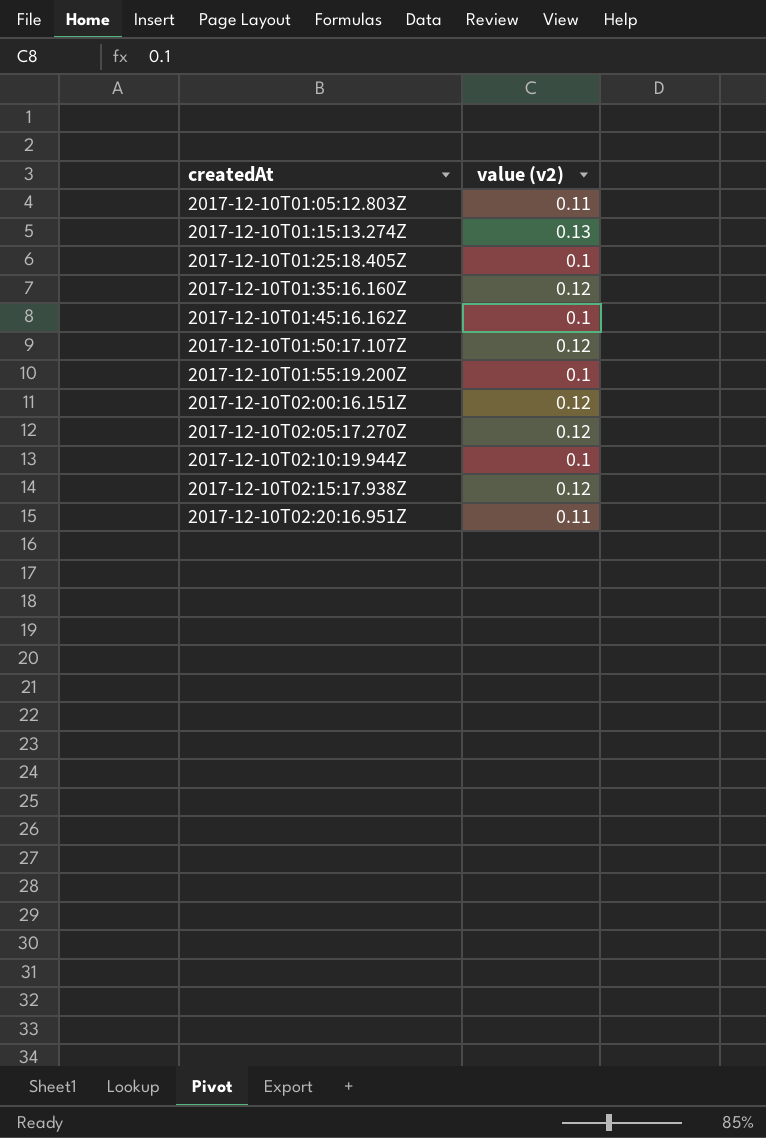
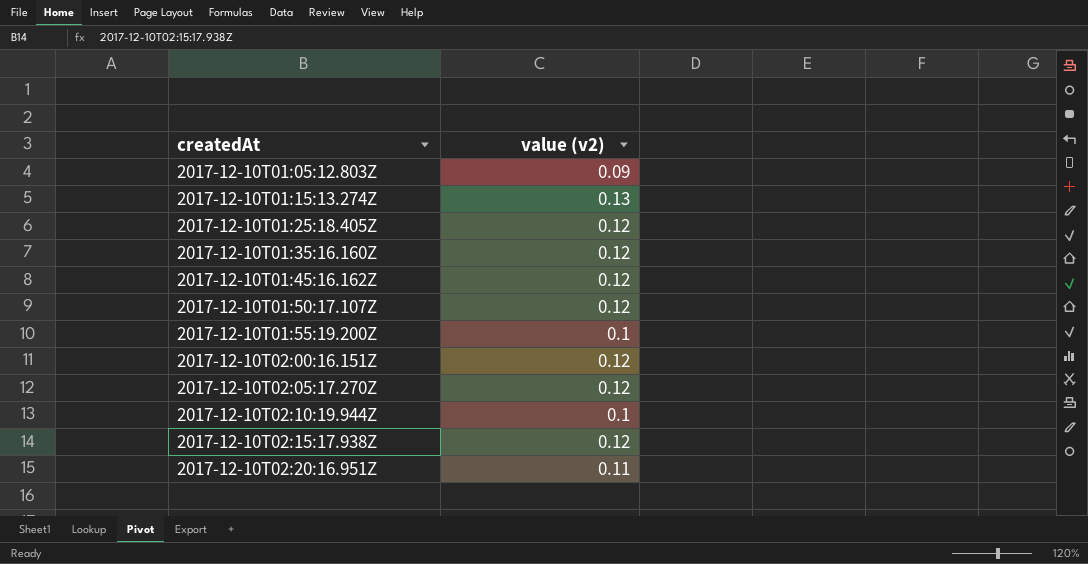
2017-12-10T01:05:12.803Z | value (v2): 0.11 -> 0.09
2017-12-10T01:25:18.405Z | value (v2): 0.1 -> 0.12
2017-12-10T01:45:16.162Z | value (v2): 0.1 -> 0.12

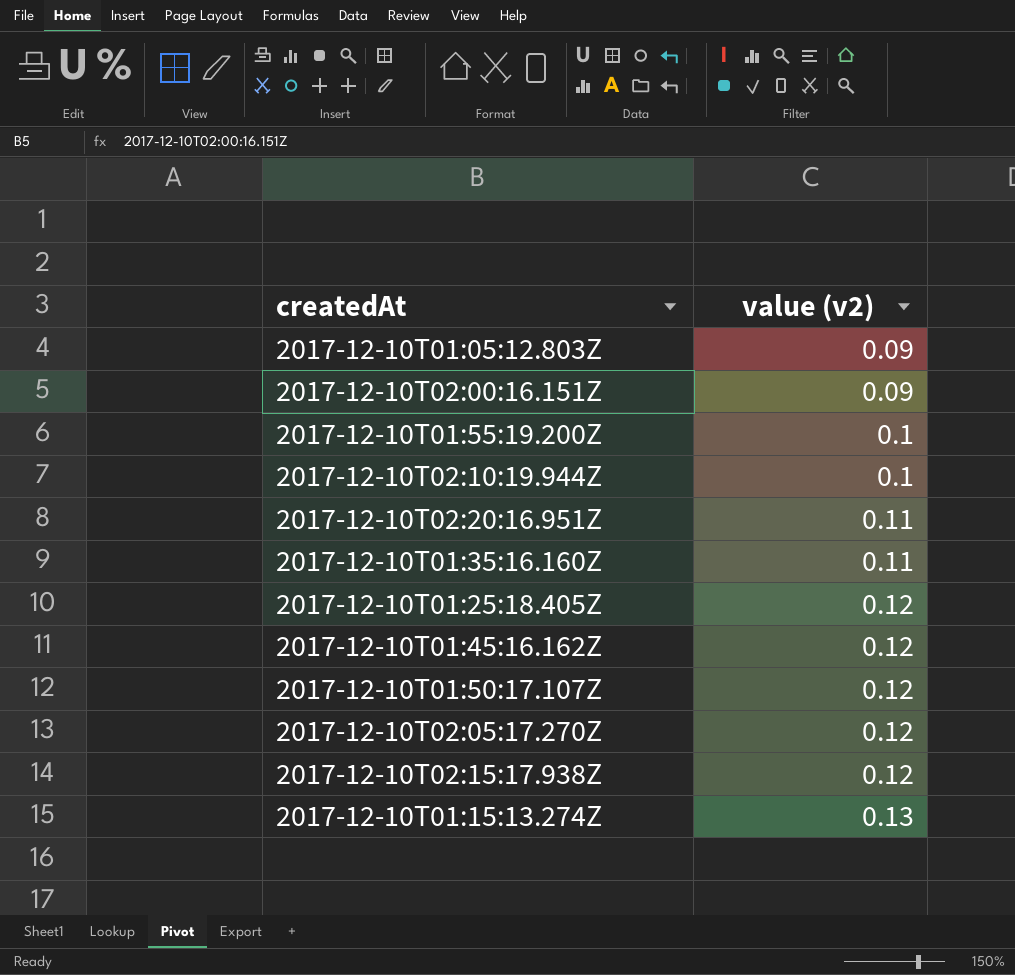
row order: createdAt ascending -> value (v2) ascending
2017-12-10T02:00:16.151Z | value (v2): 0.12 -> 0.09
2017-12-10T01:35:16.160Z | value (v2): 0.12 -> 0.11

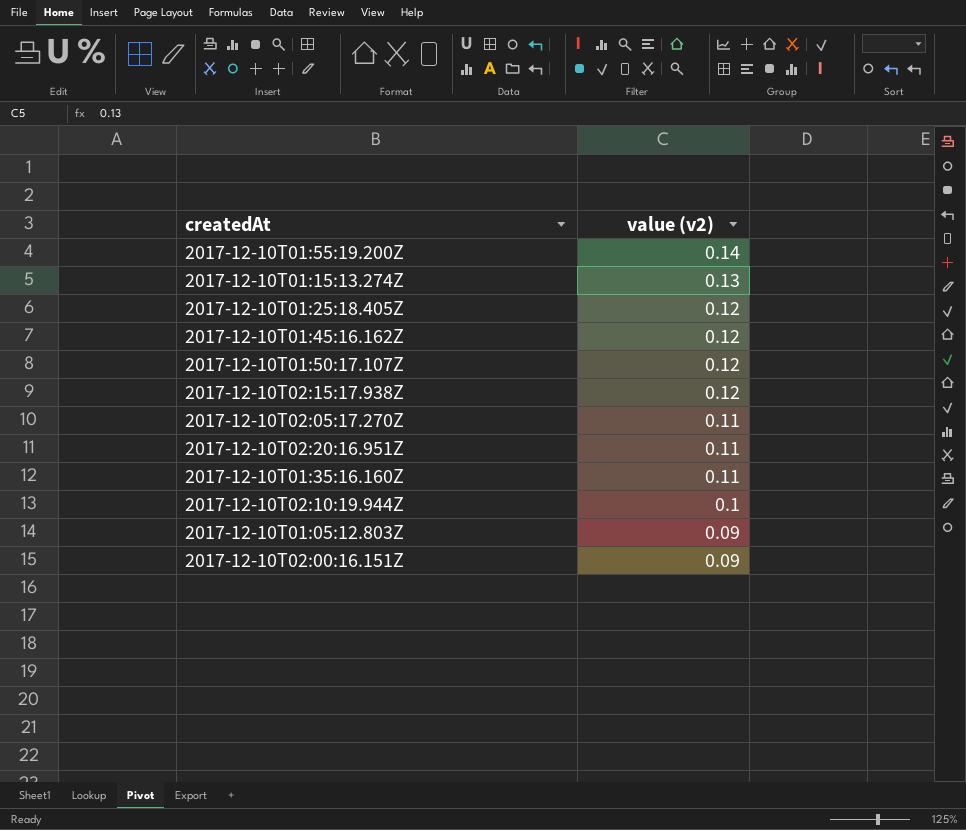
row order: value (v2) ascending -> value (v2) descending
2017-12-10T01:55:19.200Z | value (v2): 0.1 -> 0.14
2017-12-10T02:05:17.270Z | value (v2): 0.12 -> 0.11

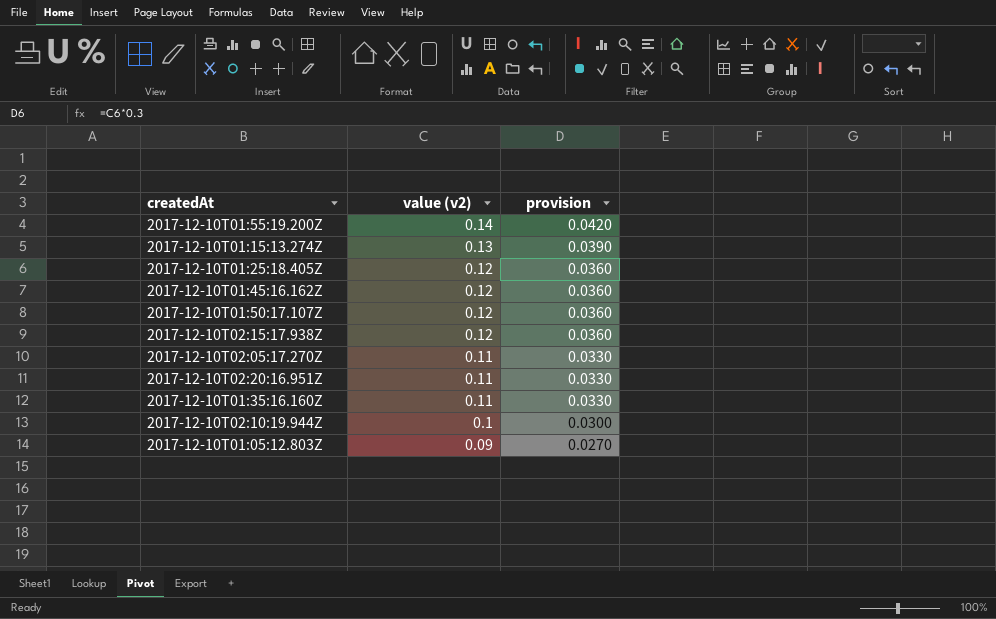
column provision | formula: none -> [value (v2)] * 0.3
row 2017-12-10T02:00:16.151Z: 0.09 -> none

